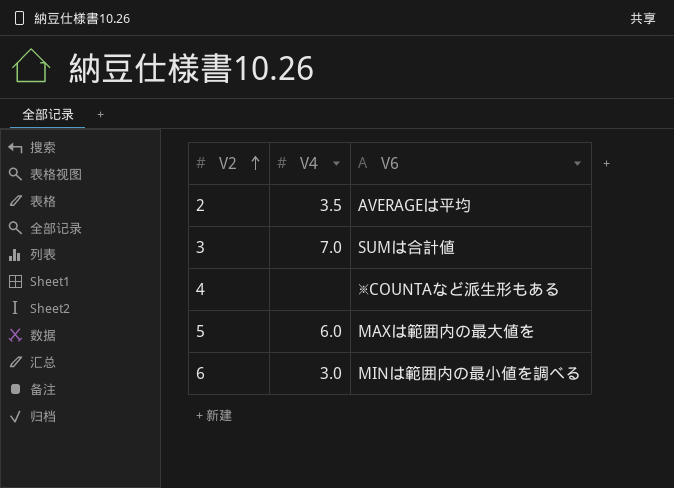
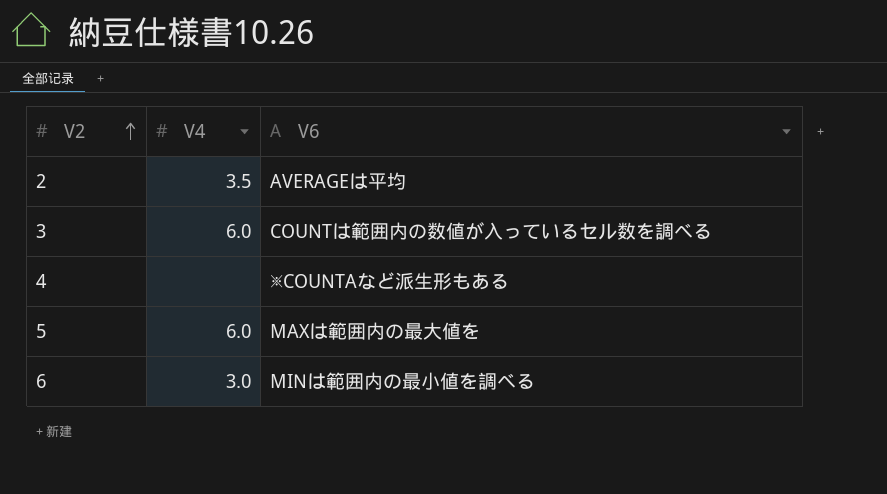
3 | V4: 7.0 -> 6.0
3 | V6: SUMは合計値 -> COUNTは範囲内の数値が入っているセル数を調べる

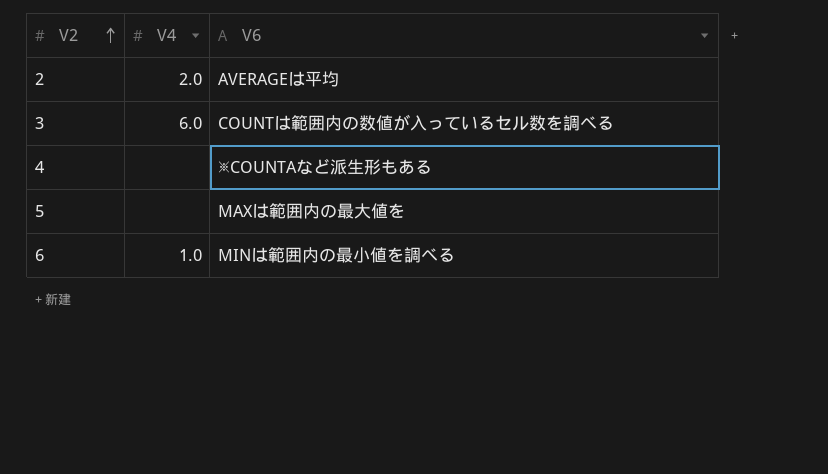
2 | V4: 3.5 -> 2.0
5 | V4: 6.0 -> none
6 | V4: 3.0 -> 1.0

